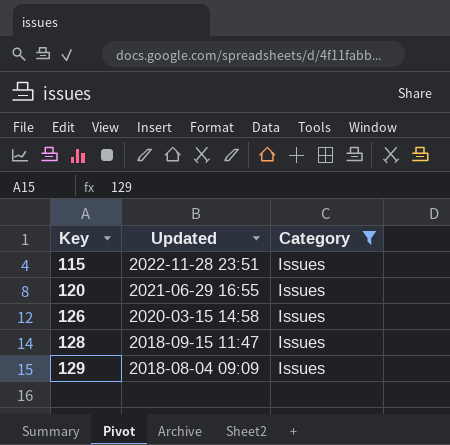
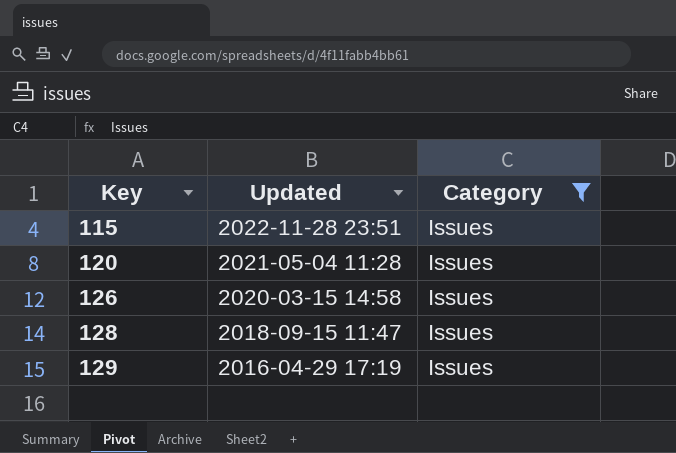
120 | Updated: 2021-06-29 16:55 -> 2021-05-04 11:28
129 | Updated: 2018-08-04 09:09 -> 2016-04-29 17:19

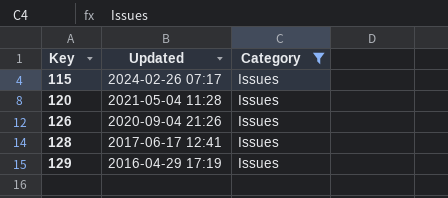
115 | Updated: 2022-11-28 23:51 -> 2024-02-26 07:17
126 | Updated: 2020-03-15 14:58 -> 2020-09-04 21:26
128 | Updated: 2018-09-15 11:47 -> 2017-06-17 12:41

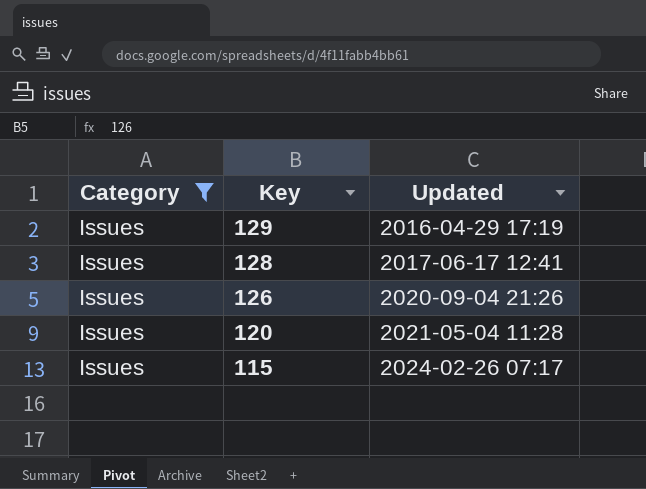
row order: Key ascending -> Key descending
column Category | position: 3 -> 1

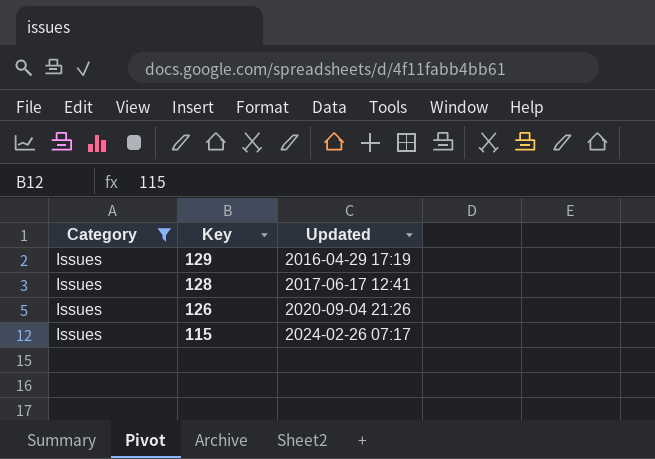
row 120: Issues | 2021-05-04 11:28 -> none

